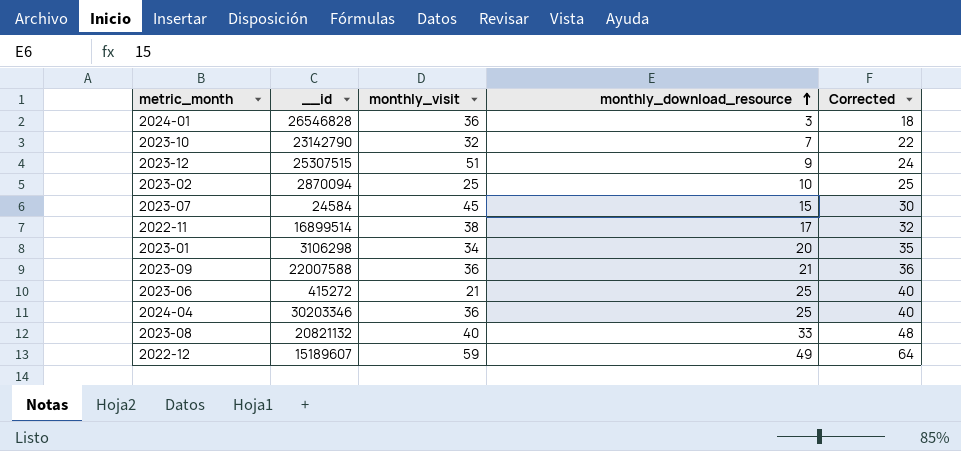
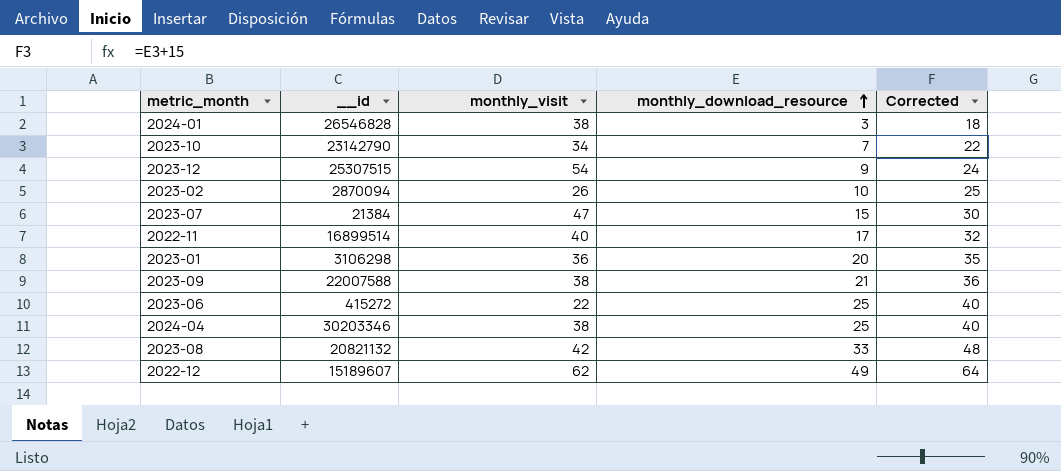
2024-01 | monthly_visit: 36 -> 38
2023-10 | monthly_visit: 32 -> 34
2023-12 | monthly_visit: 51 -> 54
2023-02 | monthly_visit: 25 -> 26
2023-07 | __id: 24584 -> 21384
2023-07 | monthly_visit: 45 -> 47
2022-11 | monthly_visit: 38 -> 40
2023-01 | monthly_visit: 34 -> 36
2023-09 | monthly_visit: 36 -> 38
2023-06 | monthly_visit: 21 -> 22
2024-04 | monthly_visit: 36 -> 38
2023-08 | monthly_visit: 40 -> 42
2022-12 | monthly_visit: 59 -> 62

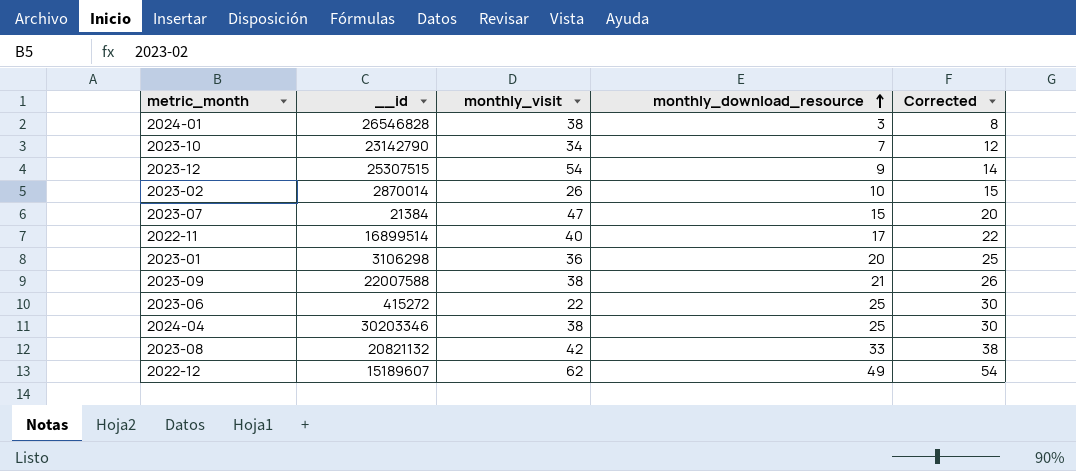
column Corrected | formula: [monthly_download_resource] + 15 -> [monthly_download_resource] + 5
2023-02 | __id: 2870094 -> 2870014

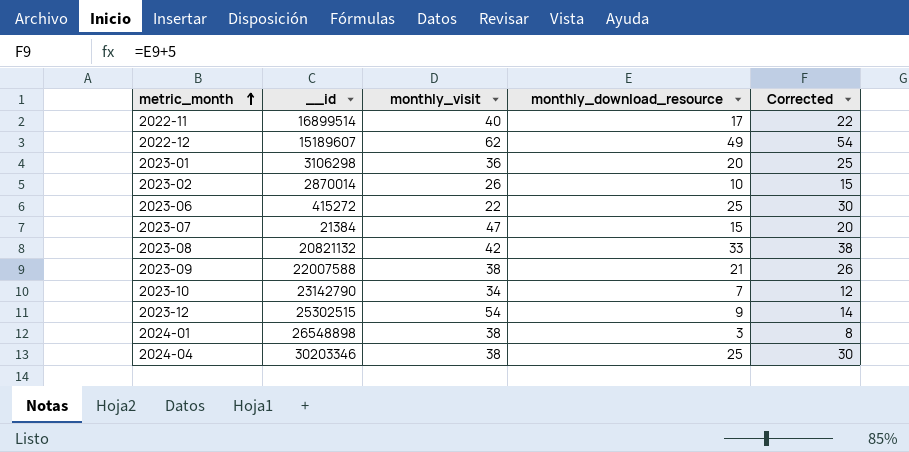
row order: monthly_download_resource ascending -> metric_month ascending
2023-12 | __id: 25307515 -> 25302515
2024-01 | __id: 26546828 -> 26548898

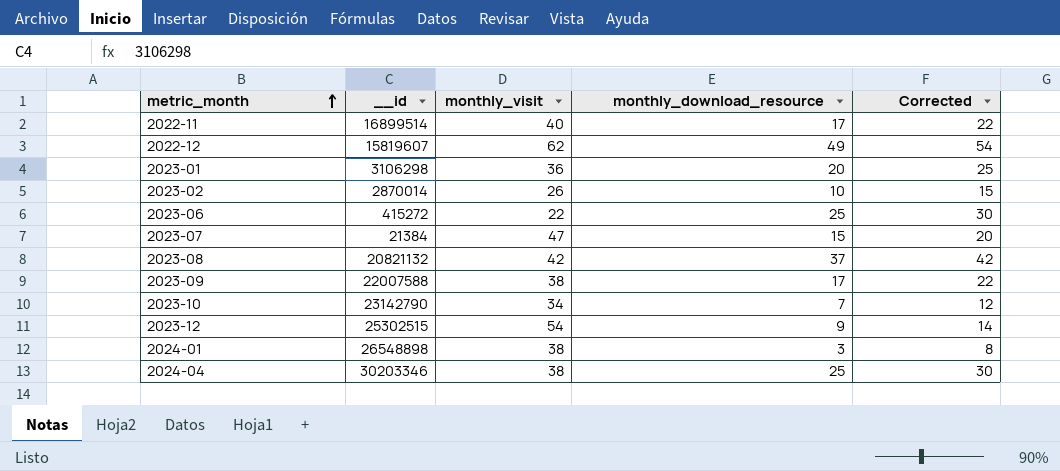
2022-12 | __id: 15189607 -> 15819607
2023-08 | monthly_download_resource: 33 -> 37
2023-08 | Corrected: 38 -> 42
2023-09 | monthly_download_resource: 21 -> 17
2023-09 | Corrected: 26 -> 22

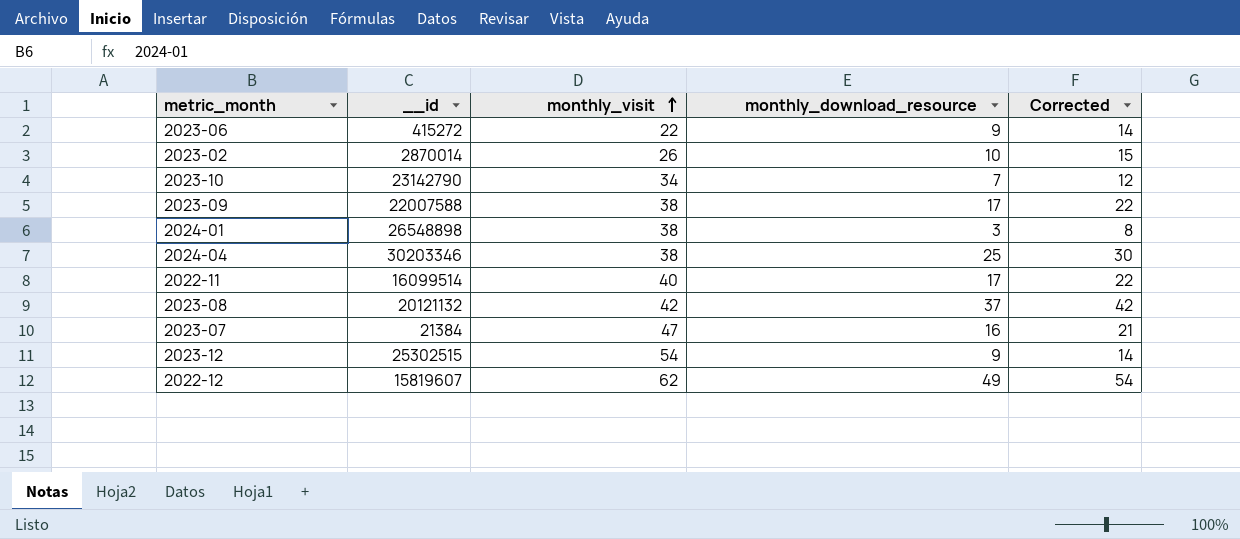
row order: metric_month ascending -> monthly_visit ascending
row 2023-01: 3106298 | 36 | 20 | 25 -> none
2023-06 | monthly_download_resource: 25 -> 9
2023-06 | Corrected: 30 -> 14
2022-11 | __id: 16899514 -> 16099514
2023-08 | __id: 20821132 -> 20121132
2023-07 | monthly_download_resource: 15 -> 16
2023-07 | Corrected: 20 -> 21

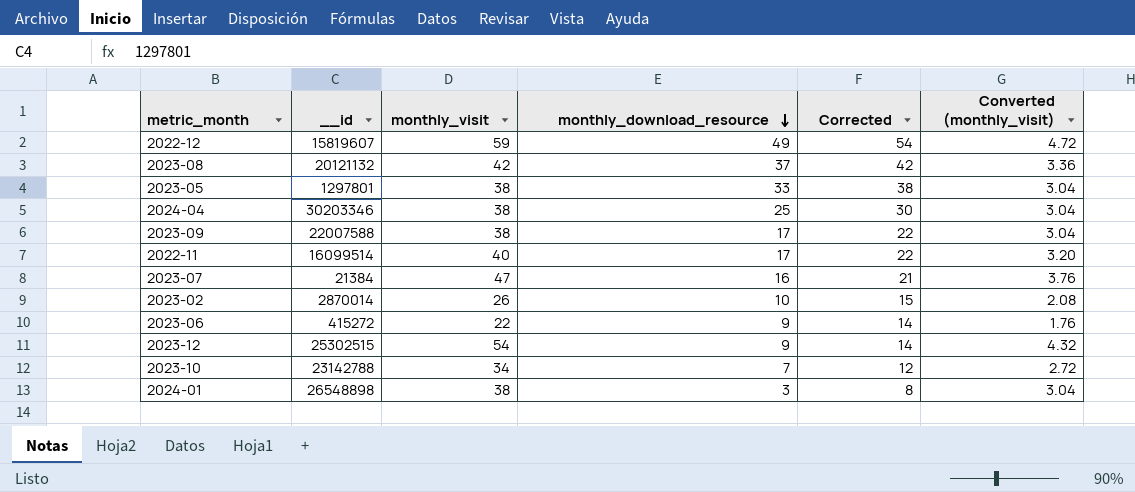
row order: monthly_visit ascending -> monthly_download_resource descending
column Converted (monthly_visit) | formula: none -> [monthly_visit] * 0.08
2022-12 | monthly_visit: 62 -> 59
row 2023-05: none -> 1297801 | 38 | 33 | 38 | 3.04
2023-10 | __id: 23142790 -> 23142788

